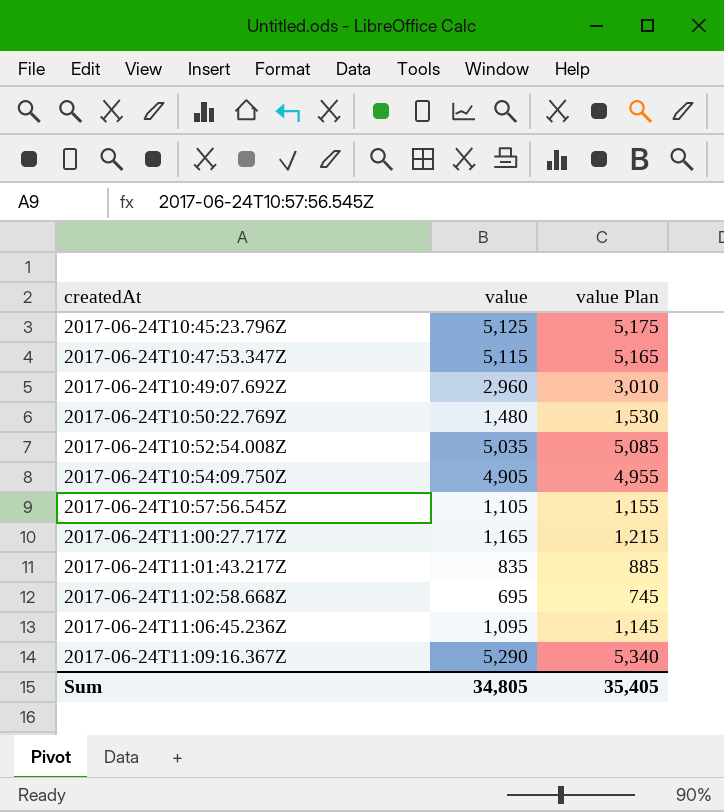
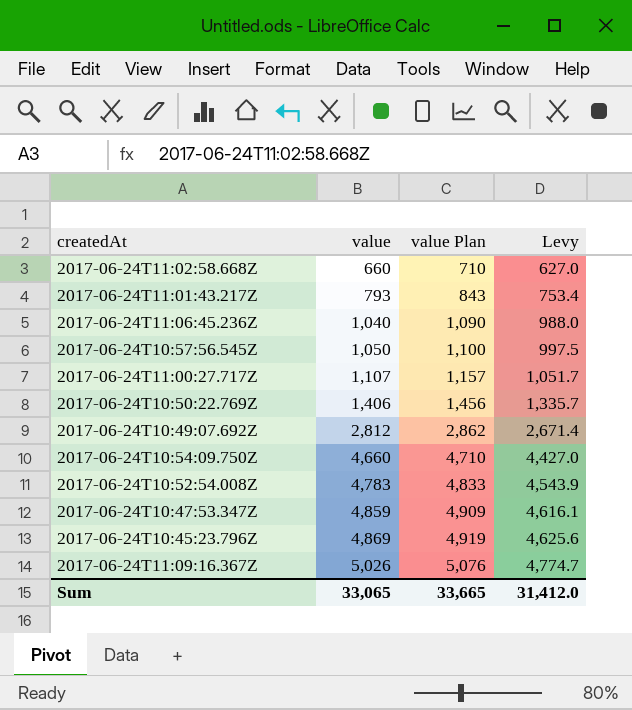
row order: createdAt ascending -> value ascending
column Levy | formula: none -> [value] * 0.95
2017-06-24T11:02:58.668Z | value: 695 -> 660
2017-06-24T11:02:58.668Z | value Plan: 745 -> 710
2017-06-24T11:01:43.217Z | value: 835 -> 793
2017-06-24T11:01:43.217Z | value Plan: 885 -> 843
2017-06-24T11:06:45.236Z | value: 1,095 -> 1,040
2017-06-24T11:06:45.236Z | value Plan: 1,145 -> 1,090
2017-06-24T10:57:56.545Z | value: 1,105 -> 1,050
2017-06-24T10:57:56.545Z | value Plan: 1,155 -> 1,100
2017-06-24T11:00:27.717Z | value: 1,165 -> 1,107
2017-06-24T11:00:27.717Z | value Plan: 1,215 -> 1,157
2017-06-24T10:50:22.769Z | value: 1,480 -> 1,406
2017-06-24T10:50:22.769Z | value Plan: 1,530 -> 1,456
2017-06-24T10:49:07.692Z | value: 2,960 -> 2,812
2017-06-24T10:49:07.692Z | value Plan: 3,010 -> 2,862
2017-06-24T10:54:09.750Z | value: 4,905 -> 4,660
2017-06-24T10:54:09.750Z | value Plan: 4,955 -> 4,710
2017-06-24T10:52:54.008Z | value: 5,035 -> 4,783
2017-06-24T10:52:54.008Z | value Plan: 5,085 -> 4,833
2017-06-24T10:47:53.347Z | value: 5,115 -> 4,859
2017-06-24T10:47:53.347Z | value Plan: 5,165 -> 4,909
2017-06-24T10:45:23.796Z | value: 5,125 -> 4,869
2017-06-24T10:45:23.796Z | value Plan: 5,175 -> 4,919
2017-06-24T11:09:16.367Z | value: 5,290 -> 5,026
2017-06-24T11:09:16.367Z | value Plan: 5,340 -> 5,076
Sum | value: 34,805 -> 33,065
Sum | value Plan: 35,405 -> 33,665

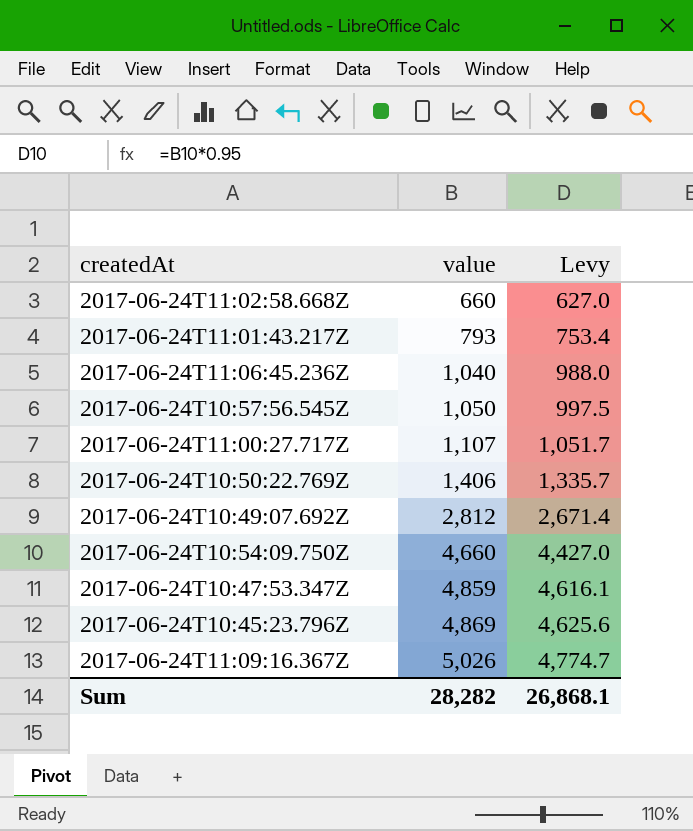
column value Plan | formula: [value] + 50 -> none
row 2017-06-24T10:52:54.008Z: 4,783 | 4,833 | 4,543.9 -> none
Sum | value: 33,065 -> 28,282
Sum | Levy: 31,412.0 -> 26,868.1

